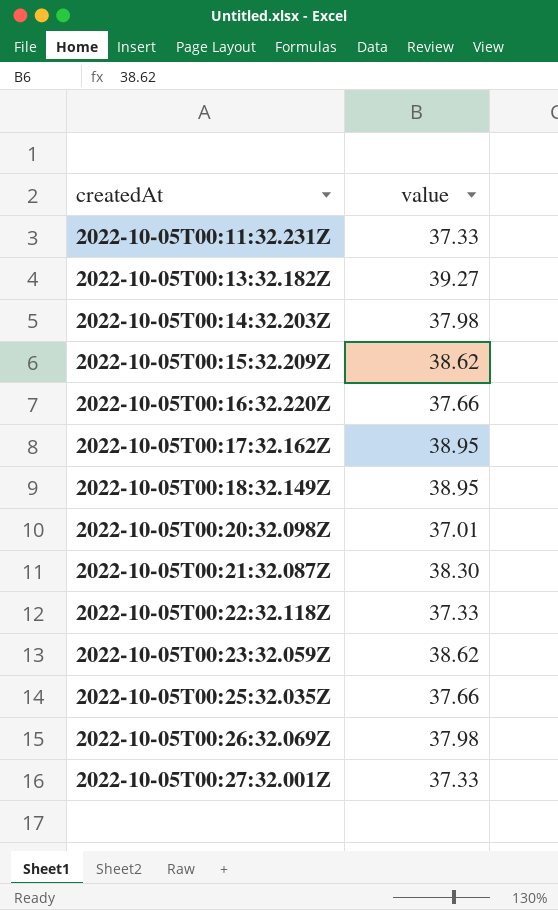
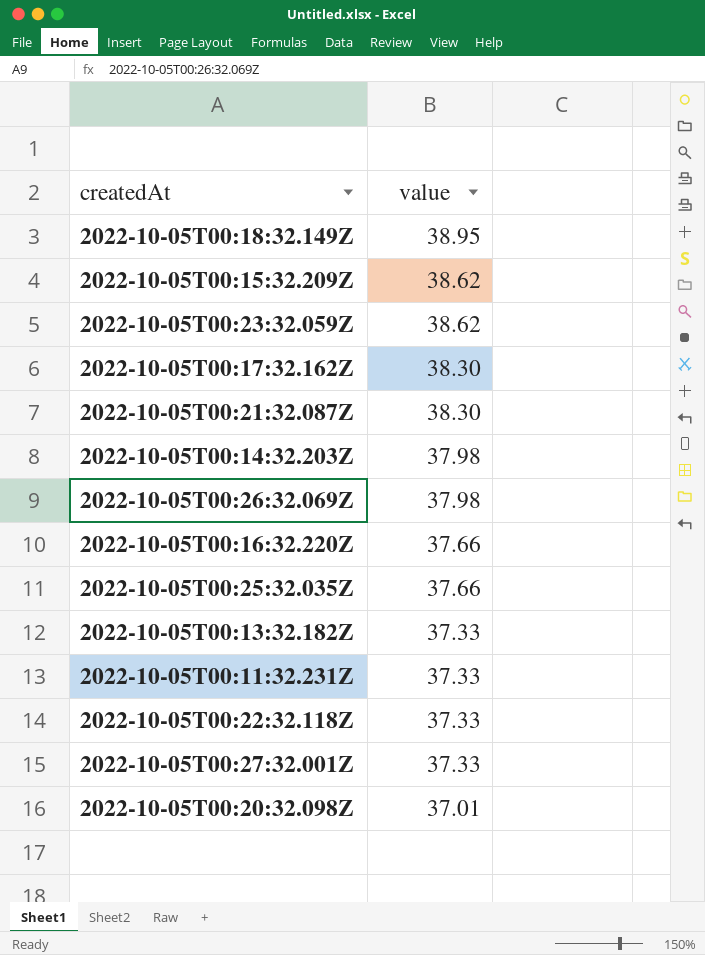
row order: createdAt ascending -> value descending
2022-10-05T00:17:32.162Z | value: 38.95 -> 38.30
2022-10-05T00:13:32.182Z | value: 39.27 -> 37.33

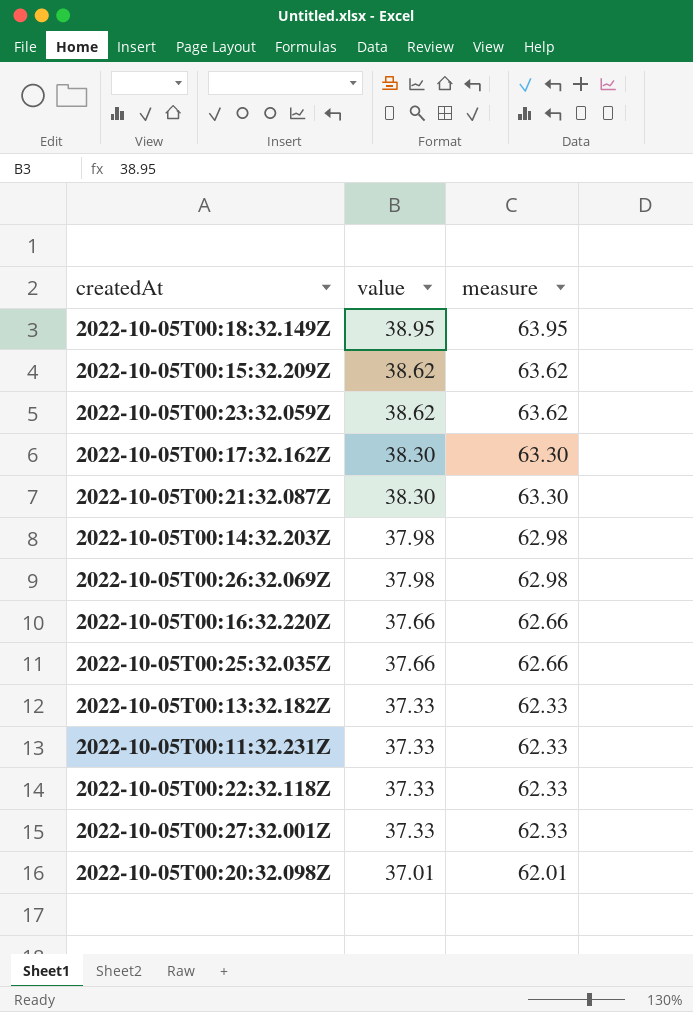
column measure | formula: none -> [value] + 25

